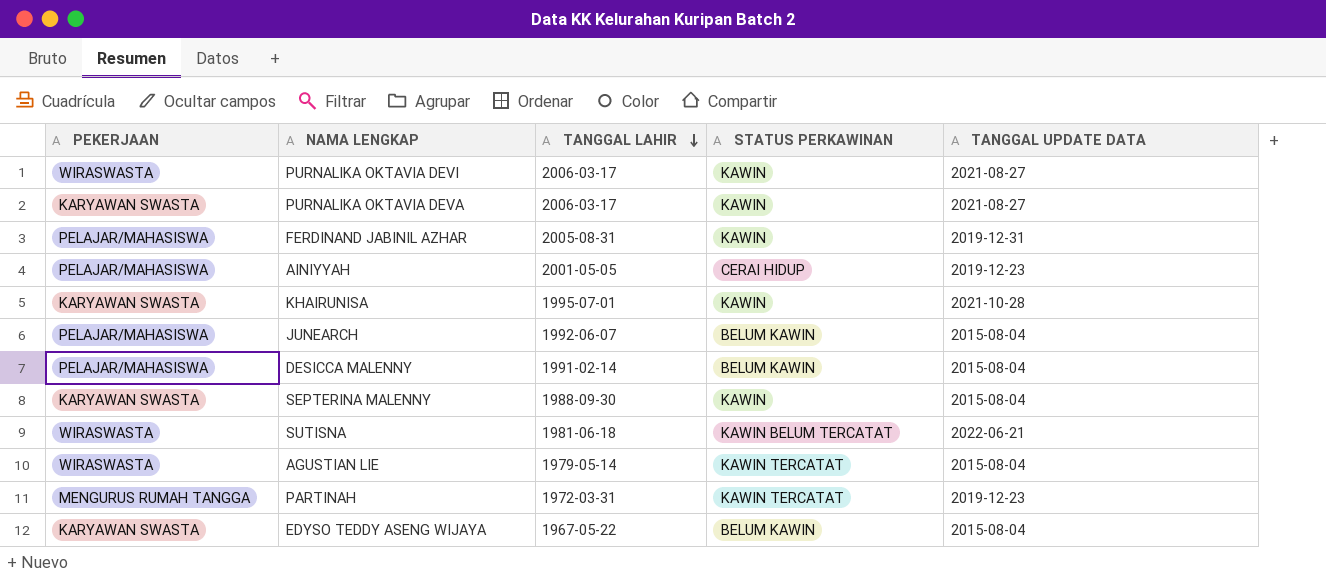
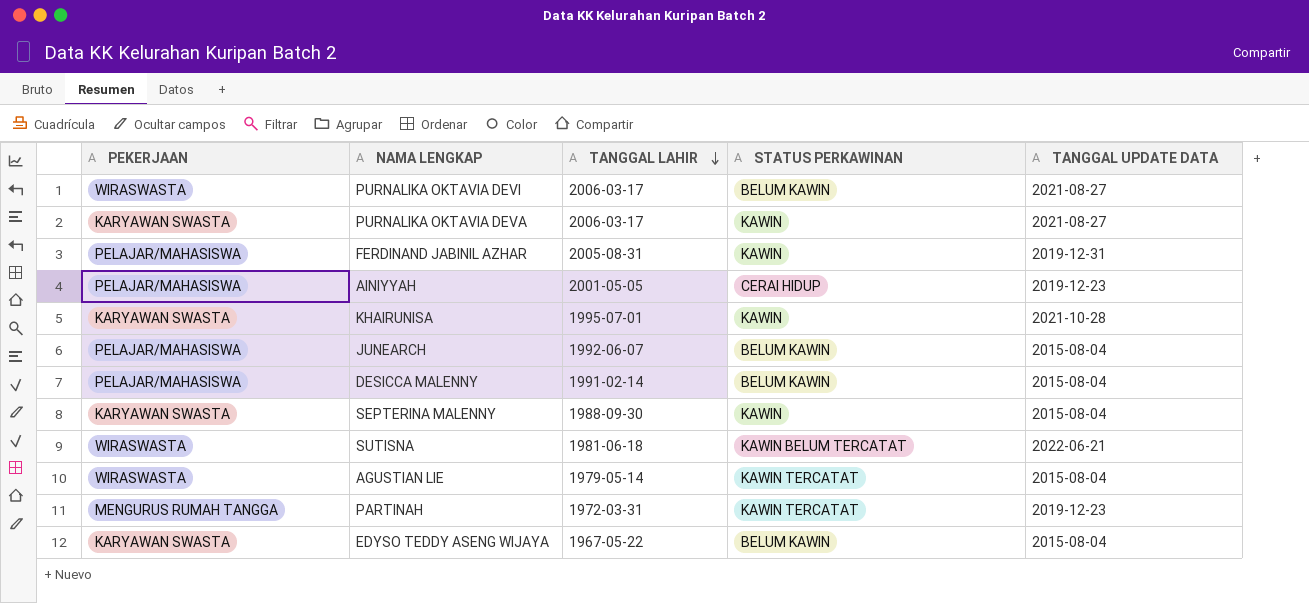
PURNALIKA OKTAVIA DEVI | STATUS PERKAWINAN: KAWIN -> BELUM KAWIN

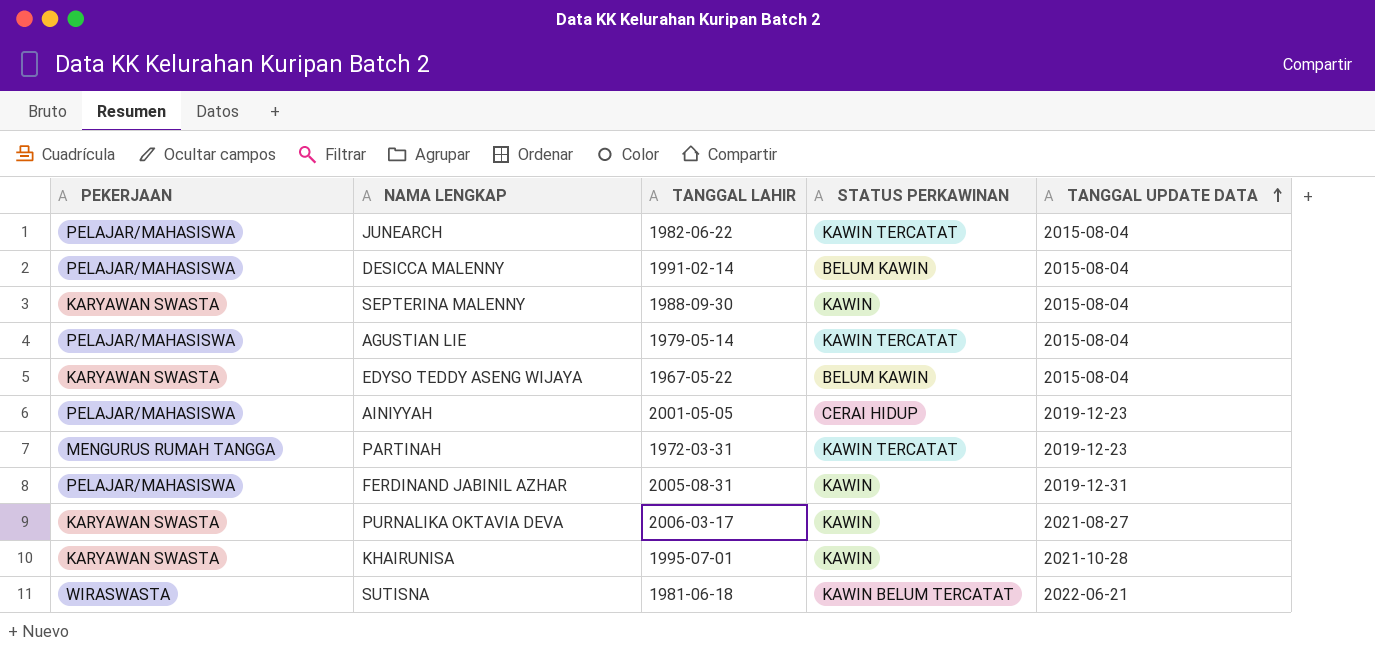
row order: TANGGAL LAHIR descending -> TANGGAL UPDATE DATA ascending
row PURNALIKA OKTAVIA DEVI: WIRASWASTA | 2006-03-17 | BELUM KAWIN | 2021-08-27 -> none
JUNEARCH | TANGGAL LAHIR: 1992-06-07 -> 1982-06-22
JUNEARCH | STATUS PERKAWINAN: BELUM KAWIN -> KAWIN TERCATAT
AGUSTIAN LIE | PEKERJAAN: WIRASWASTA -> PELAJAR/MAHASISWA

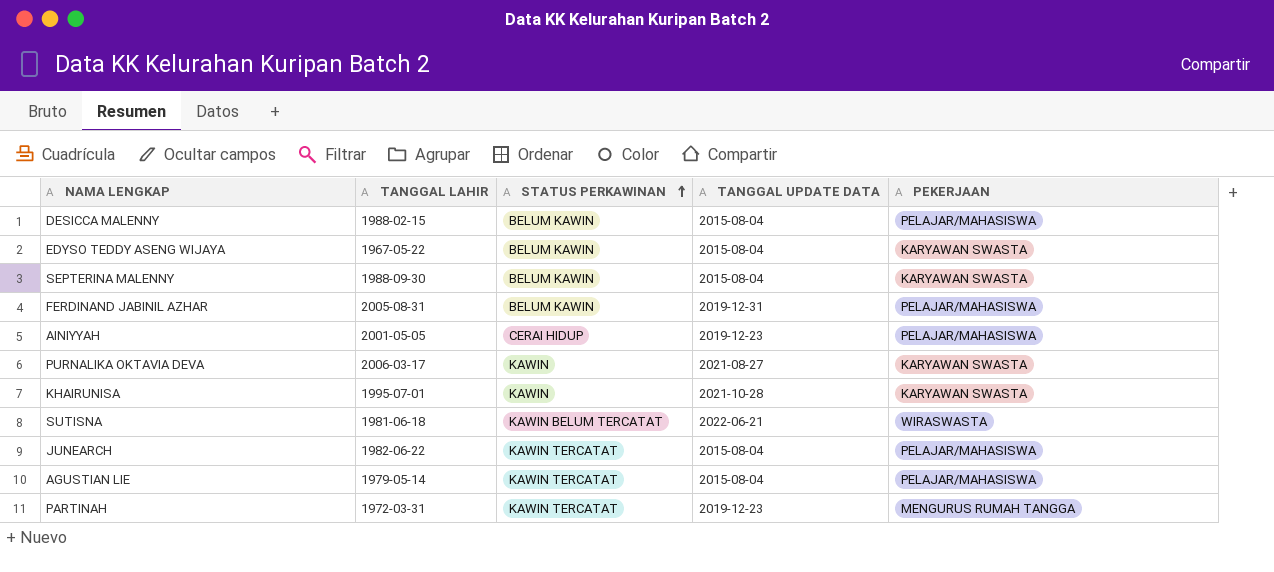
row order: TANGGAL UPDATE DATA ascending -> STATUS PERKAWINAN ascending
column PEKERJAAN | position: 1 -> 5
DESICCA MALENNY | TANGGAL LAHIR: 1991-02-14 -> 1988-02-15
SEPTERINA MALENNY | STATUS PERKAWINAN: KAWIN -> BELUM KAWIN
FERDINAND JABINIL AZHAR | STATUS PERKAWINAN: KAWIN -> BELUM KAWIN

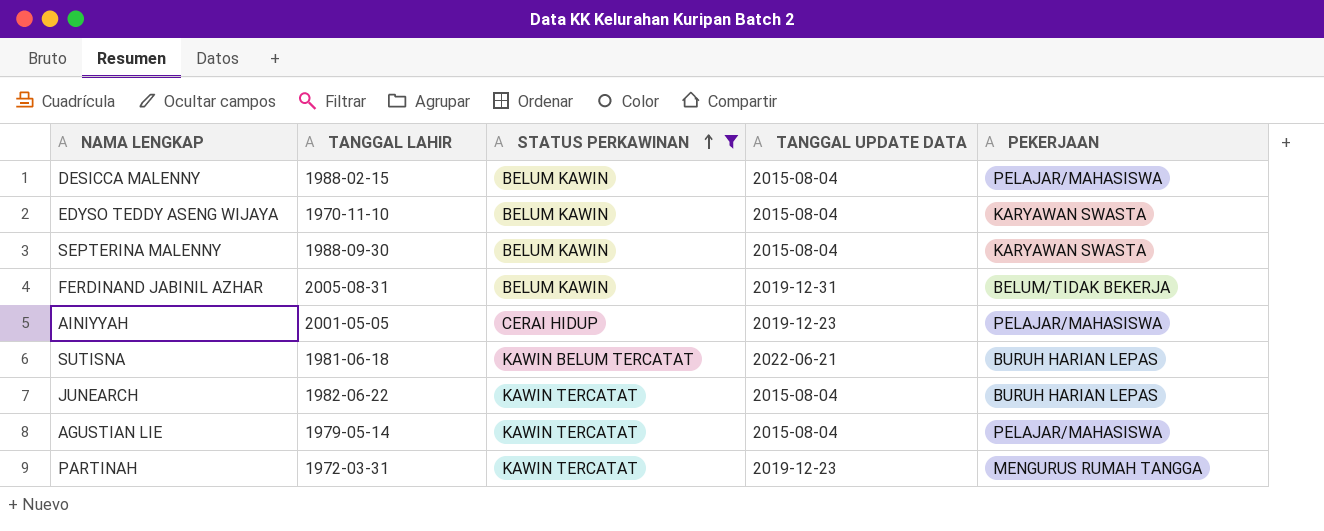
filter: none -> STATUS PERKAWINAN != KAWIN
EDYSO TEDDY ASENG WIJAYA | TANGGAL LAHIR: 1967-05-22 -> 1970-11-10
FERDINAND JABINIL AZHAR | PEKERJAAN: PELAJAR/MAHASISWA -> BELUM/TIDAK BEKERJA
SUTISNA | PEKERJAAN: WIRASWASTA -> BURUH HARIAN LEPAS
JUNEARCH | PEKERJAAN: PELAJAR/MAHASISWA -> BURUH HARIAN LEPAS

